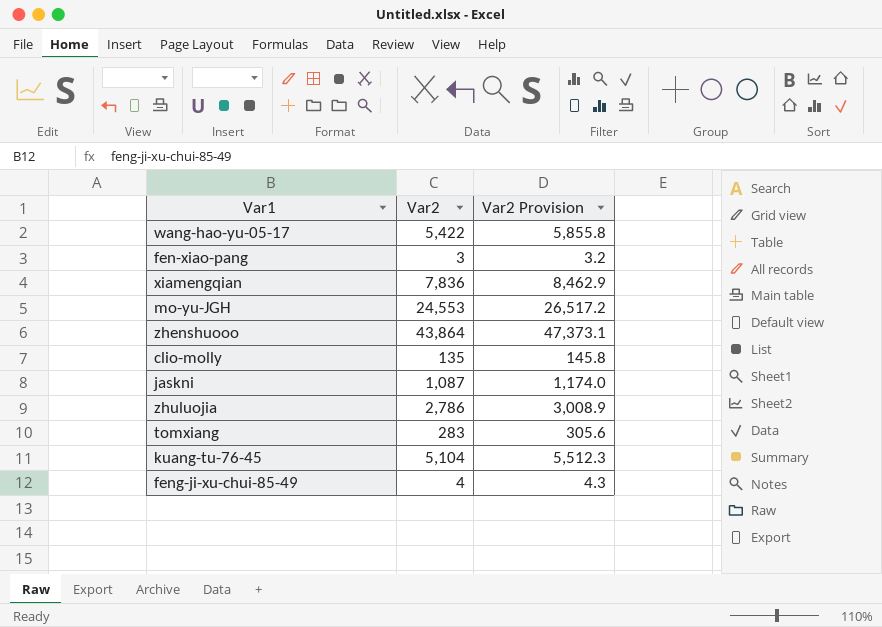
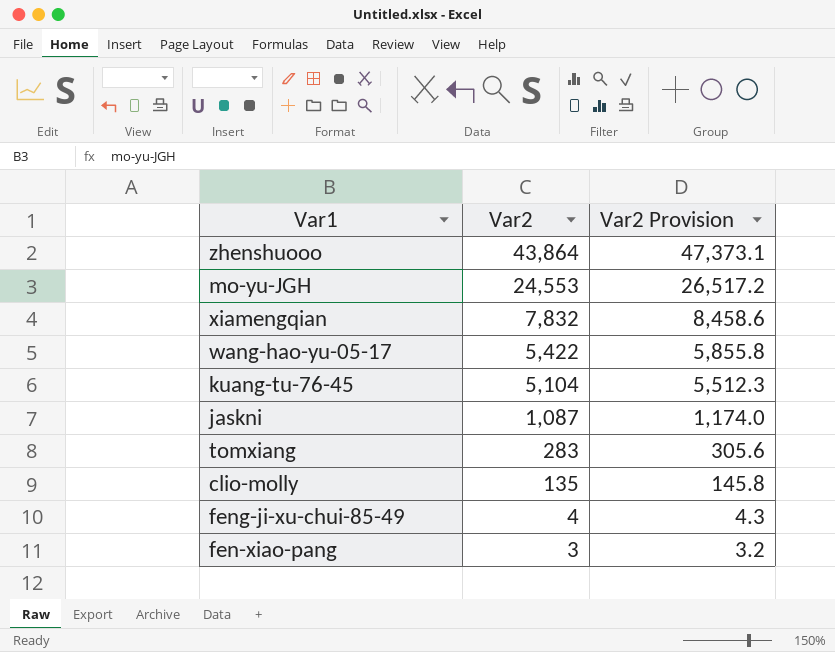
row order: none -> Var2 descending
row zhuluojia: 2,786 | 3,008.9 -> none
xiamengqian | Var2: 7,836 -> 7,832
xiamengqian | Var2 Provision: 8,462.9 -> 8,458.6

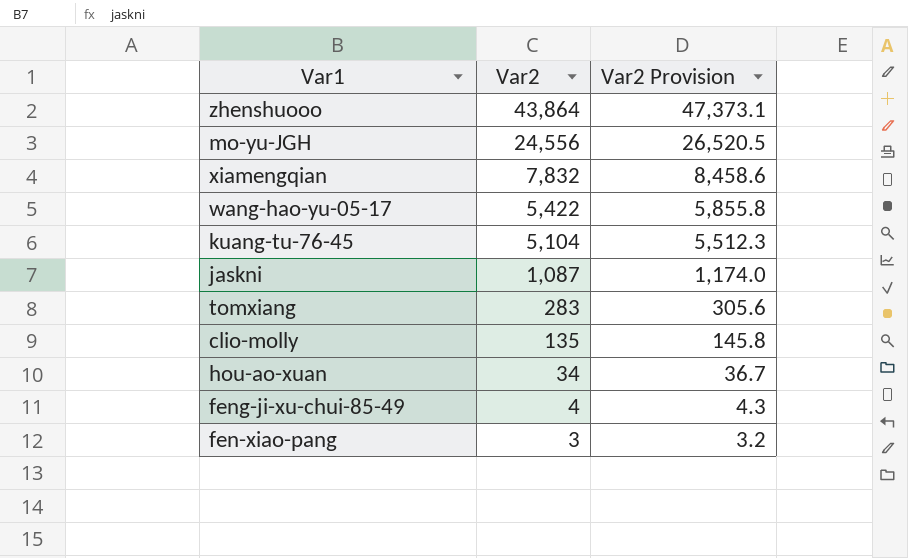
mo-yu-JGH | Var2: 24,553 -> 24,556
mo-yu-JGH | Var2 Provision: 26,517.2 -> 26,520.5
row hou-ao-xuan: none -> 34 | 36.7

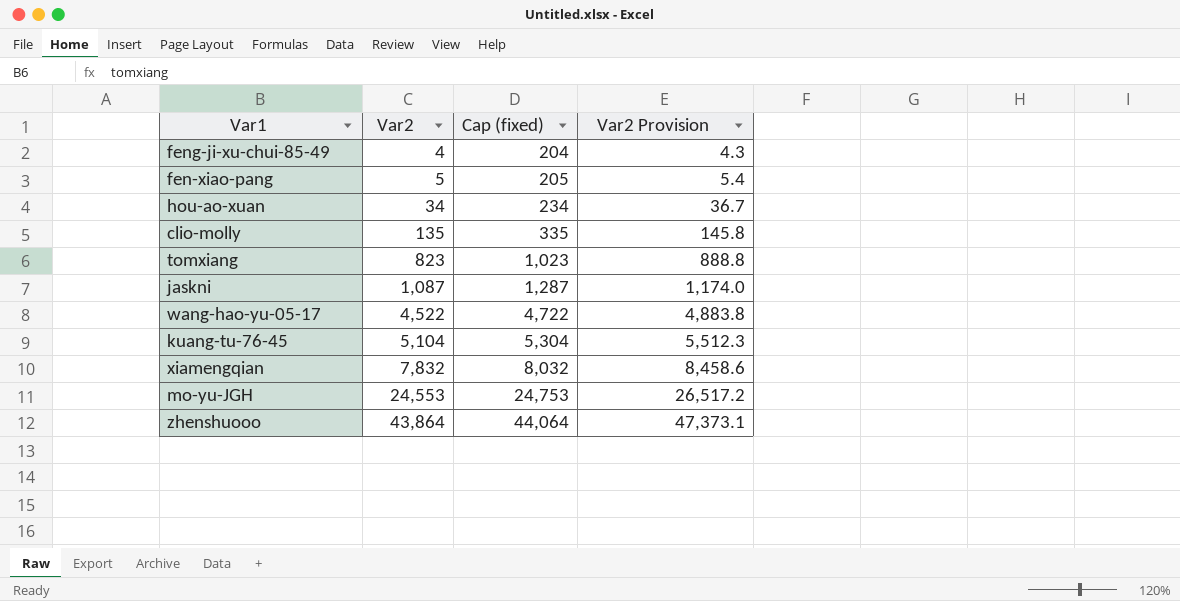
row order: Var2 descending -> Var2 ascending
column Cap (fixed) | formula: none -> [Var2] + 200
fen-xiao-pang | Var2: 3 -> 5
fen-xiao-pang | Var2 Provision: 3.2 -> 5.4
tomxiang | Var2: 283 -> 823
tomxiang | Var2 Provision: 305.6 -> 888.8
wang-hao-yu-05-17 | Var2: 5,422 -> 4,522
wang-hao-yu-05-17 | Var2 Provision: 5,855.8 -> 4,883.8
mo-yu-JGH | Var2: 24,556 -> 24,553
mo-yu-JGH | Var2 Provision: 26,520.5 -> 26,517.2

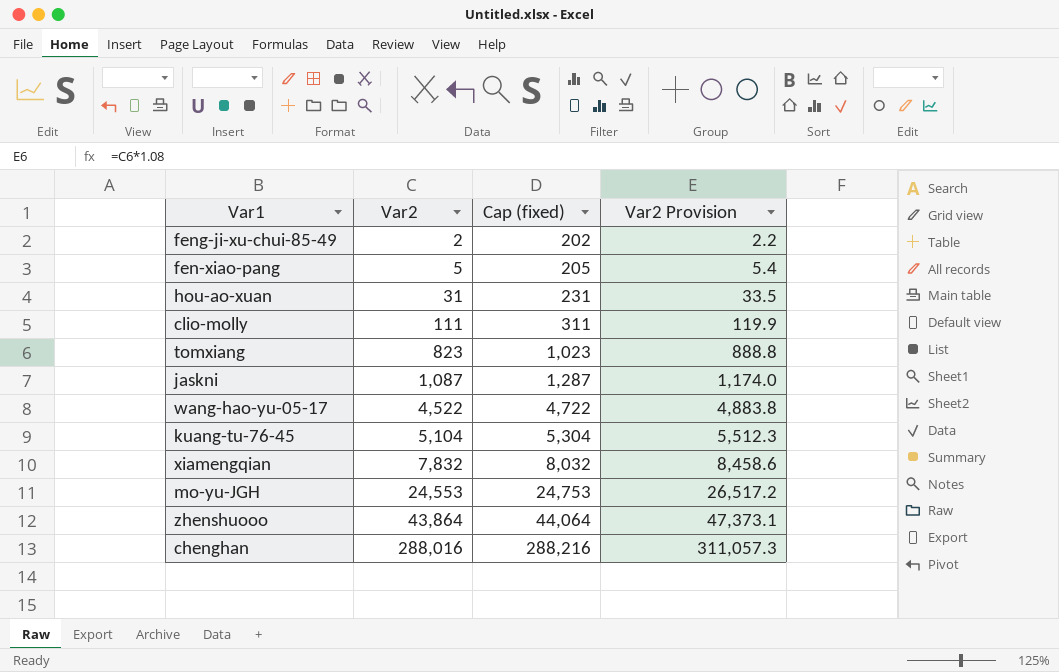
feng-ji-xu-chui-85-49 | Var2: 4 -> 2
feng-ji-xu-chui-85-49 | Cap (fixed): 204 -> 202
feng-ji-xu-chui-85-49 | Var2 Provision: 4.3 -> 2.2
hou-ao-xuan | Var2: 34 -> 31
hou-ao-xuan | Cap (fixed): 234 -> 231
hou-ao-xuan | Var2 Provision: 36.7 -> 33.5
clio-molly | Var2: 135 -> 111
clio-molly | Cap (fixed): 335 -> 311
clio-molly | Var2 Provision: 145.8 -> 119.9
row chenghan: none -> 288,016 | 288,216 | 311,057.3

